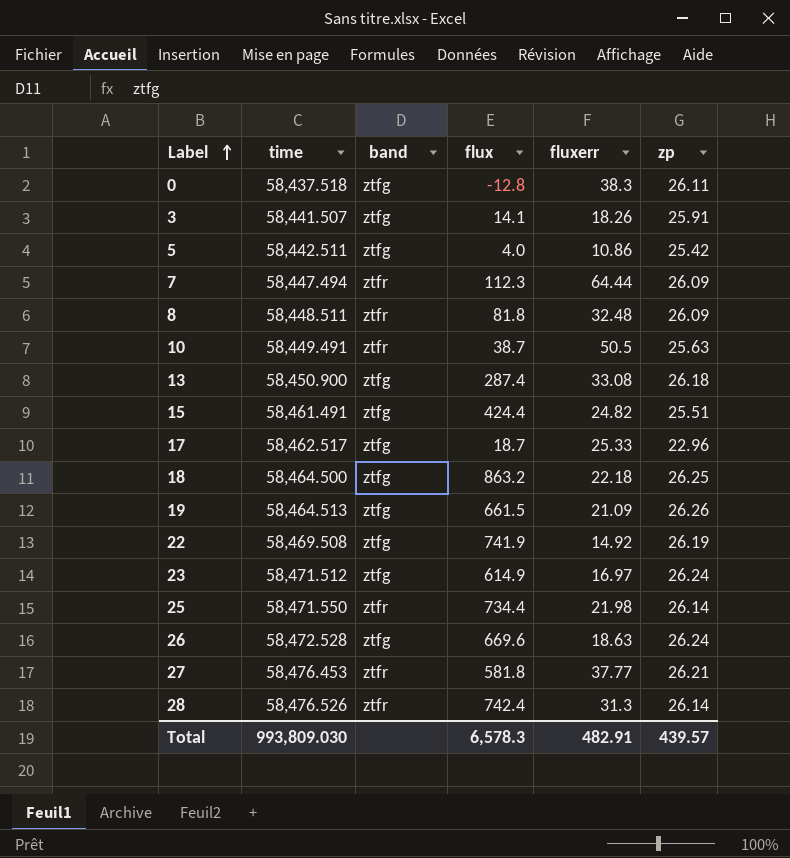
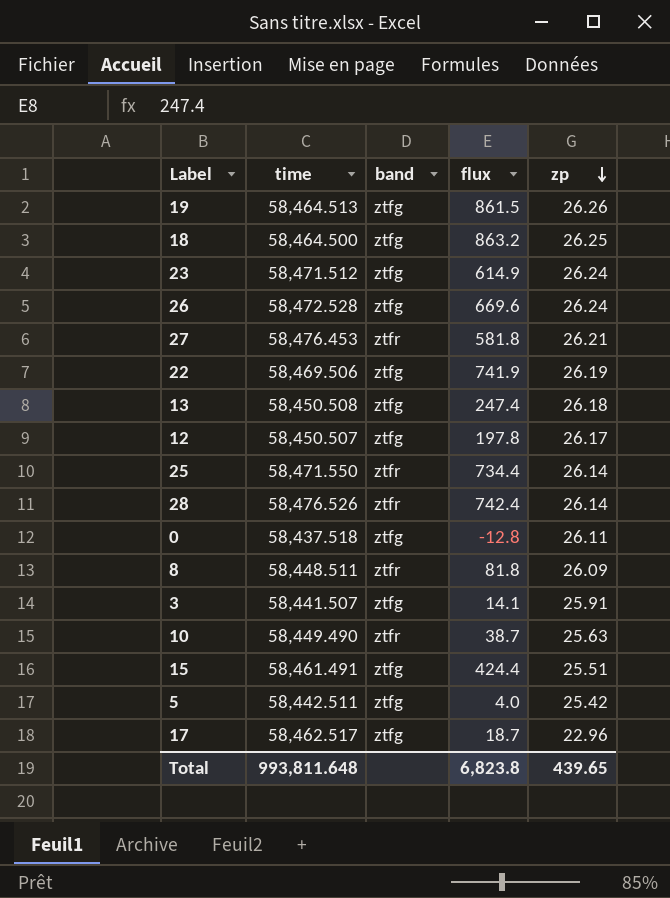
row order: Label ascending -> zp descending
column fluxerr | position: 5 -> none
row 7: 58,447.494 | ztfr | 112.3 | 64.44 | 26.09 -> none
19 | flux: 661.5 -> 861.5
22 | time: 58,469.508 -> 58,469.506
13 | time: 58,450.900 -> 58,450.508
13 | flux: 287.4 -> 247.4
row 12: none -> 58,450.507 | ztfg | 197.8 | 26.17
10 | time: 58,449.491 -> 58,449.490
Total | time: 993,809.030 -> 993,811.648
Total | flux: 6,578.3 -> 6,823.8
Total | zp: 439.57 -> 439.65

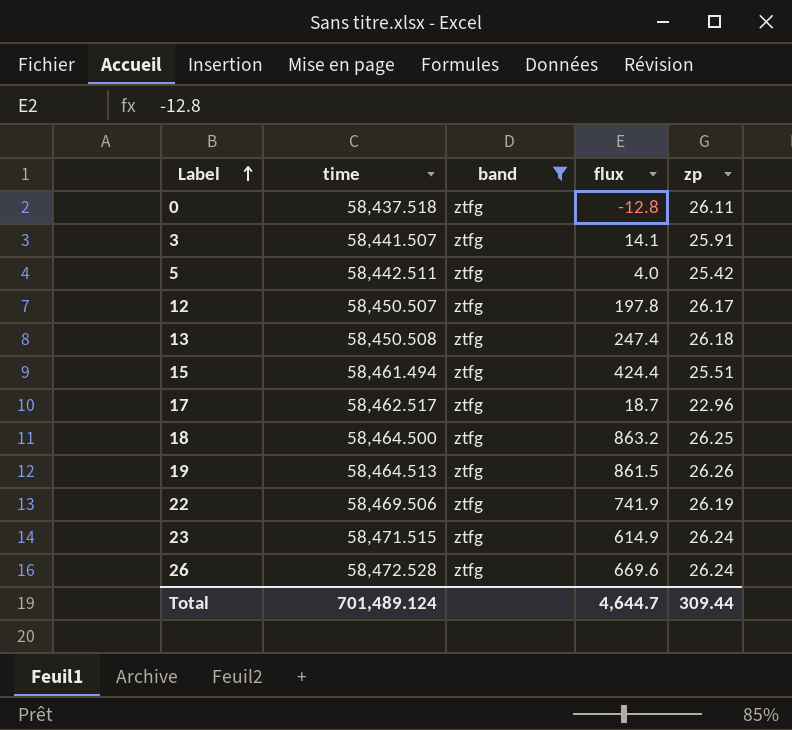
filter: none -> band = ztfg
row order: zp descending -> Label ascending
15 | time: 58,461.491 -> 58,461.494
23 | time: 58,471.512 -> 58,471.515
Total | time: 993,811.648 -> 701,489.124
Total | flux: 6,823.8 -> 4,644.7
Total | zp: 439.65 -> 309.44

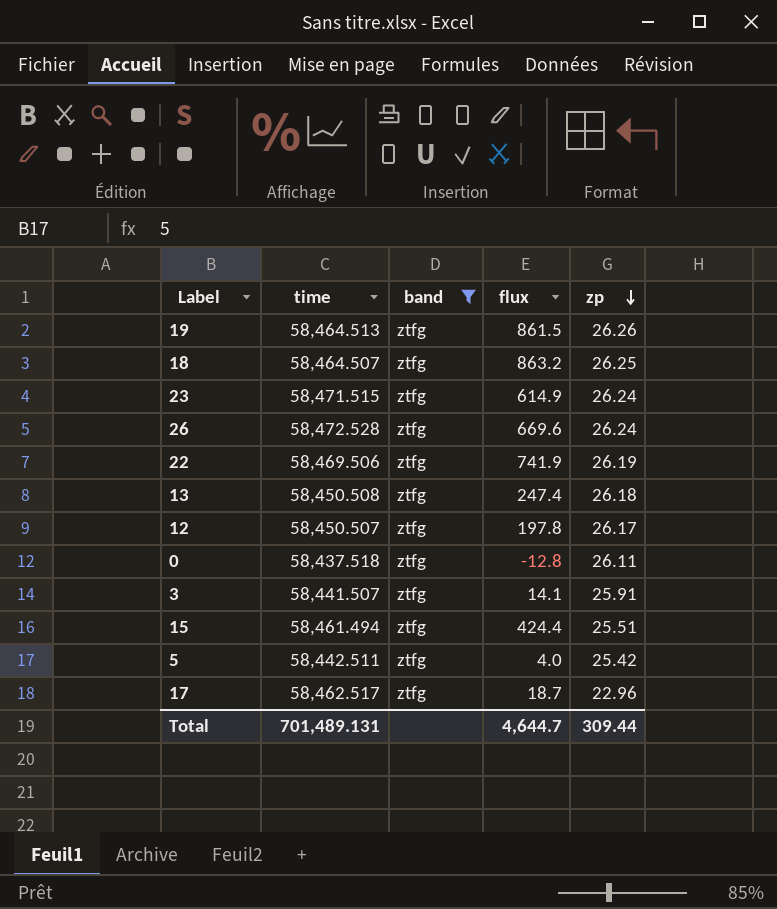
row order: Label ascending -> zp descending
18 | time: 58,464.500 -> 58,464.507
Total | time: 701,489.124 -> 701,489.131

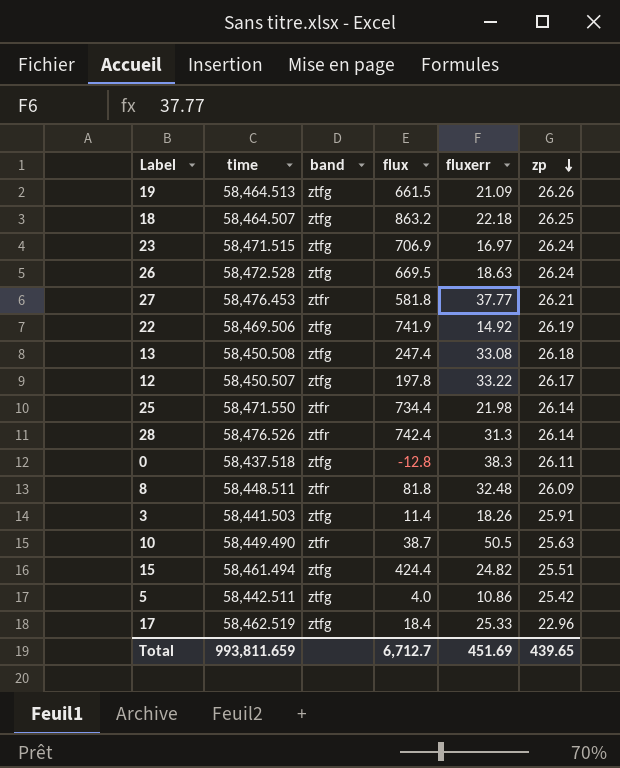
filter: band = ztfg -> none
column fluxerr | position: none -> 5
19 | flux: 861.5 -> 661.5
23 | flux: 614.9 -> 706.9
26 | flux: 669.6 -> 669.5
3 | time: 58,441.507 -> 58,441.503
3 | flux: 14.1 -> 11.4
17 | time: 58,462.517 -> 58,462.519
17 | flux: 18.7 -> 18.4
Total | time: 701,489.131 -> 993,811.659
Total | flux: 4,644.7 -> 6,712.7
Total | zp: 309.44 -> 439.65

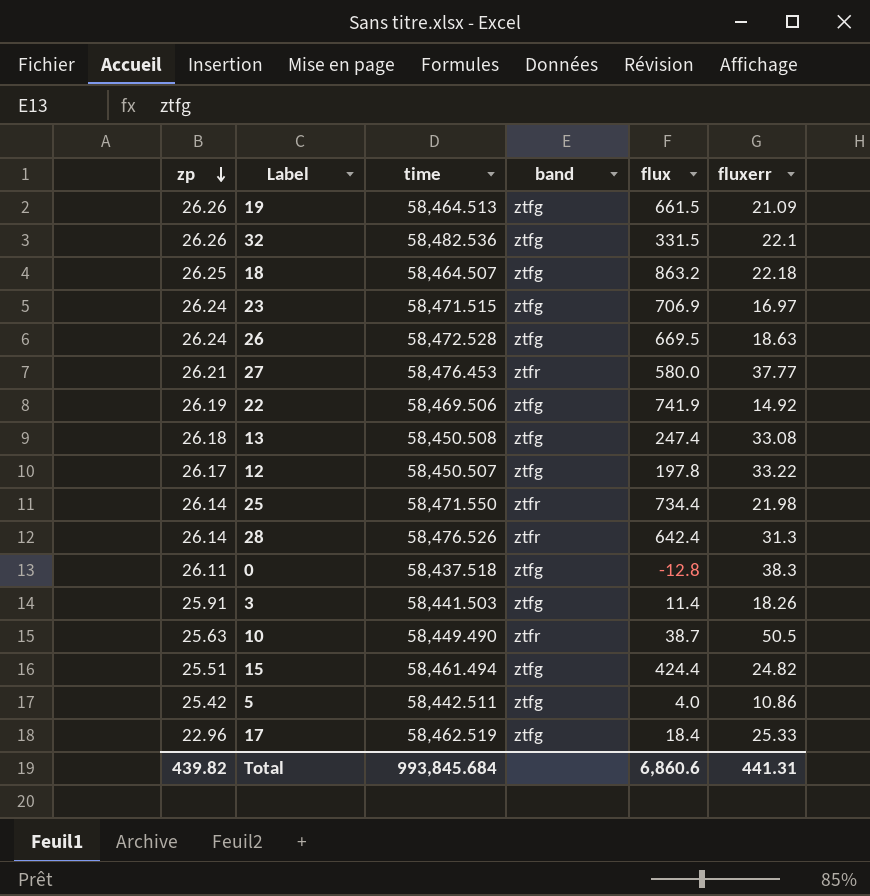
column zp | position: 6 -> 1
row 8: 58,448.511 | ztfr | 81.8 | 32.48 | 26.09 -> none
row 32: none -> 26.26 | 58,482.536 | ztfg | 331.5 | 22.1
27 | flux: 581.8 -> 580.0
28 | flux: 742.4 -> 642.4
Total | zp: 439.65 -> 439.82
Total | time: 993,811.659 -> 993,845.684
Total | flux: 6,712.7 -> 6,860.6
Total | fluxerr: 451.69 -> 441.31

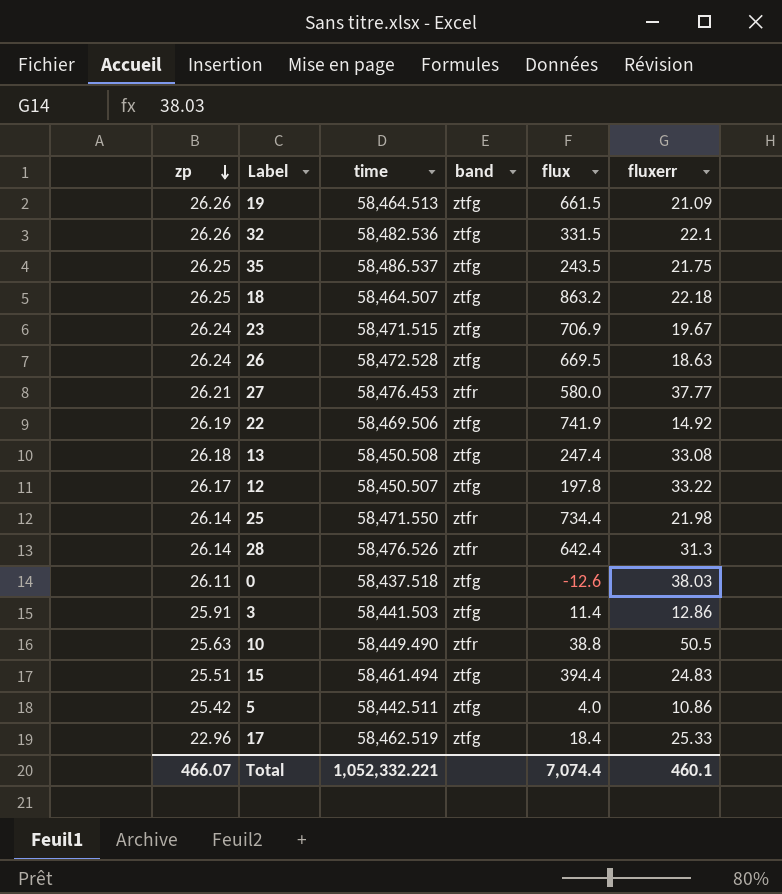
row 35: none -> 26.25 | 58,486.537 | ztfg | 243.5 | 21.75
23 | fluxerr: 16.97 -> 19.67
0 | flux: -12.8 -> -12.6
0 | fluxerr: 38.3 -> 38.03
3 | fluxerr: 18.26 -> 12.86
10 | flux: 38.7 -> 38.8
15 | flux: 424.4 -> 394.4
15 | fluxerr: 24.82 -> 24.83
Total | zp: 439.82 -> 466.07
Total | time: 993,845.684 -> 1,052,332.221
Total | flux: 6,860.6 -> 7,074.4
Total | fluxerr: 441.31 -> 460.1

